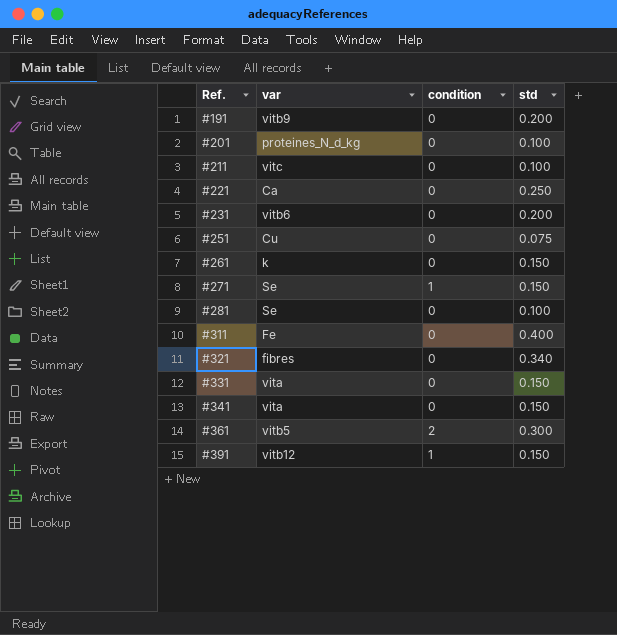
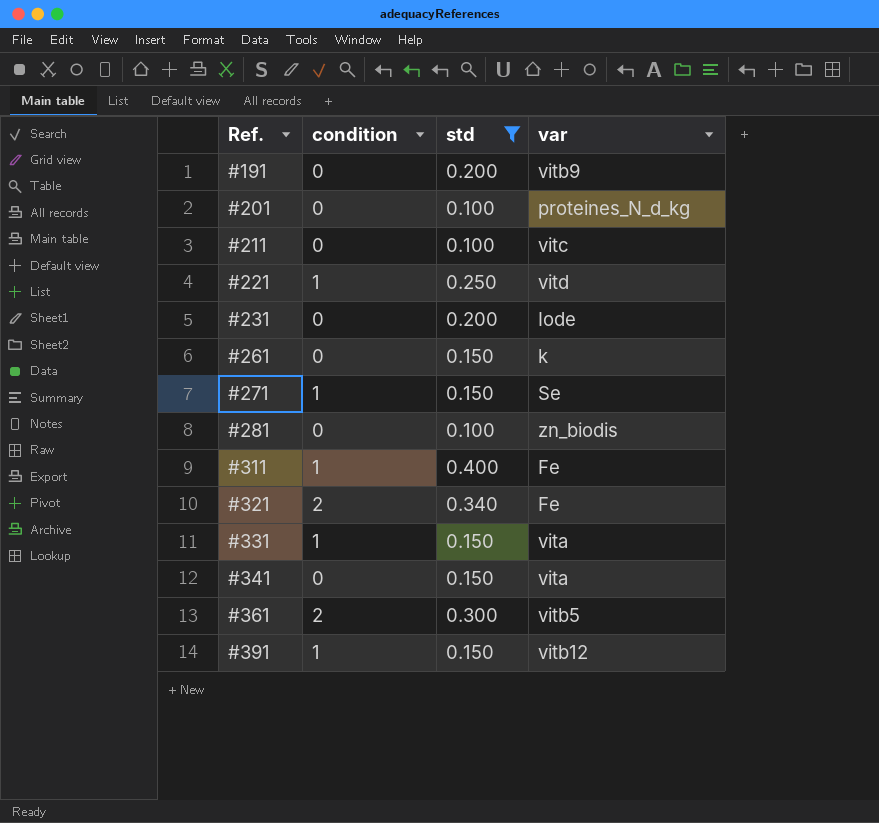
filter: none -> std != 0.075
column var | position: 2 -> 4
#221 | condition: 0 -> 1
#221 | var: Ca -> vitd
#231 | var: vitb6 -> Iode
#281 | var: Se -> zn_biodis
#311 | condition: 0 -> 1
#321 | condition: 0 -> 2
#321 | var: fibres -> Fe
#331 | condition: 0 -> 1

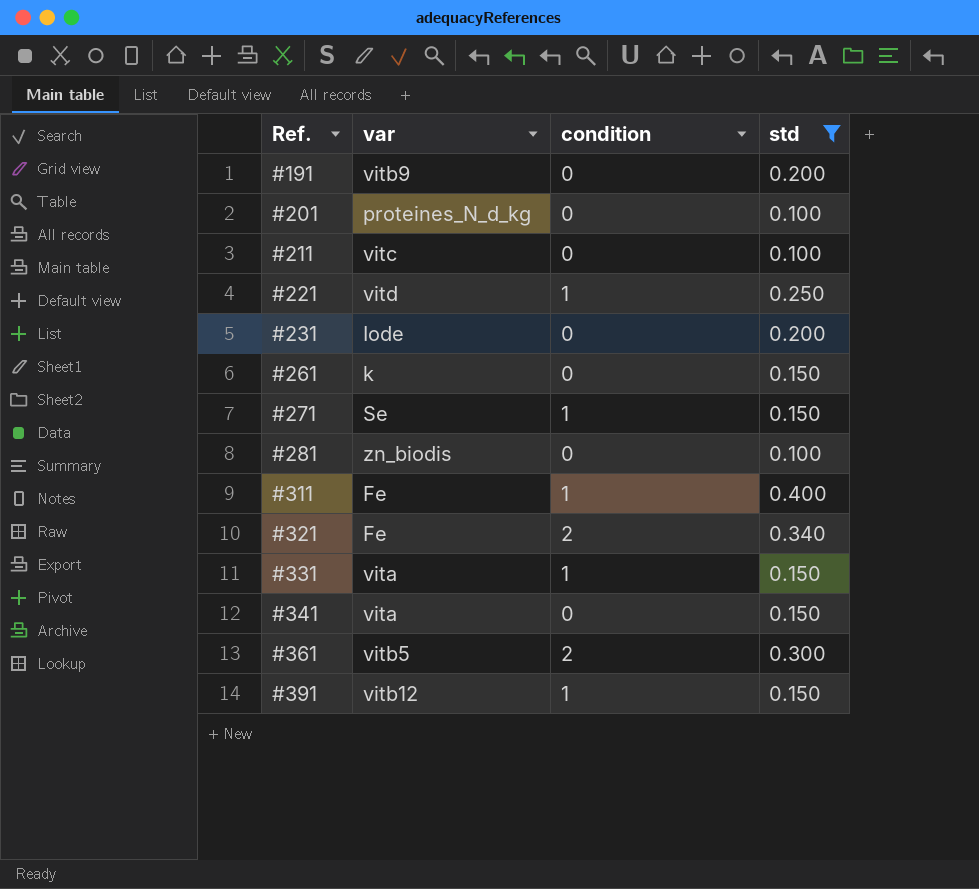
column var | position: 4 -> 2

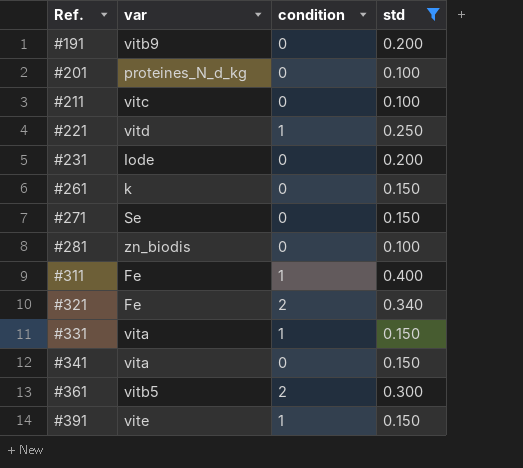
#271 | condition: 1 -> 0
#391 | var: vitb12 -> vite

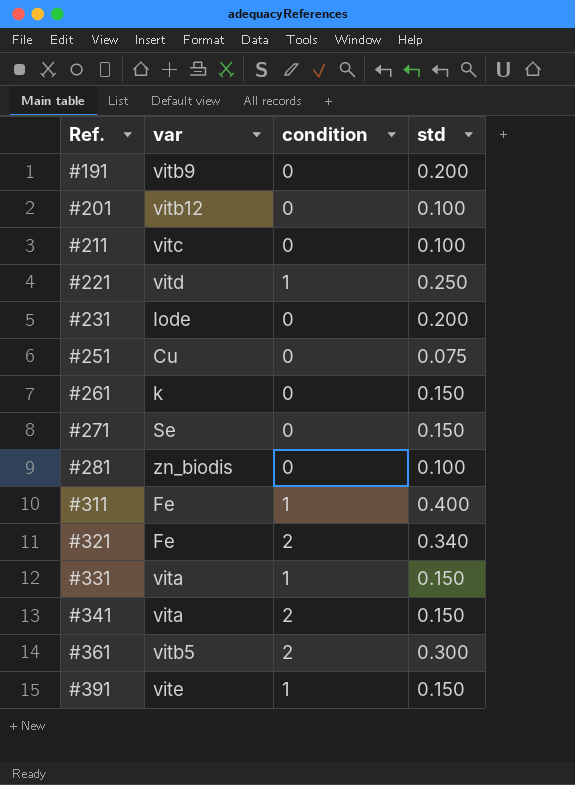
filter: std != 0.075 -> none
#201 | var: proteines_N_d_kg -> vitb12
#341 | condition: 0 -> 2

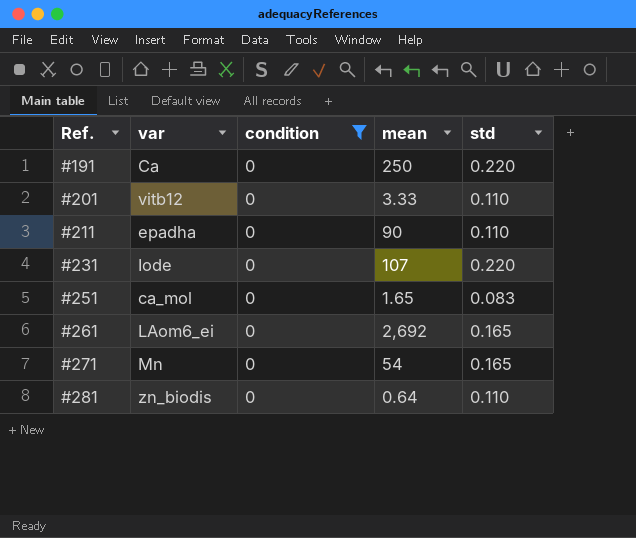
filter: none -> condition = 0
column mean | position: none -> 4
#191 | var: vitb9 -> Ca
#191 | std: 0.200 -> 0.220
#201 | std: 0.100 -> 0.110
#211 | var: vitc -> epadha
#211 | std: 0.100 -> 0.110
#231 | std: 0.200 -> 0.220
#251 | var: Cu -> ca_mol
#251 | std: 0.075 -> 0.083
#261 | var: k -> LAom6_ei
#261 | std: 0.150 -> 0.165
#271 | var: Se -> Mn
#271 | std: 0.150 -> 0.165
#281 | std: 0.100 -> 0.110

